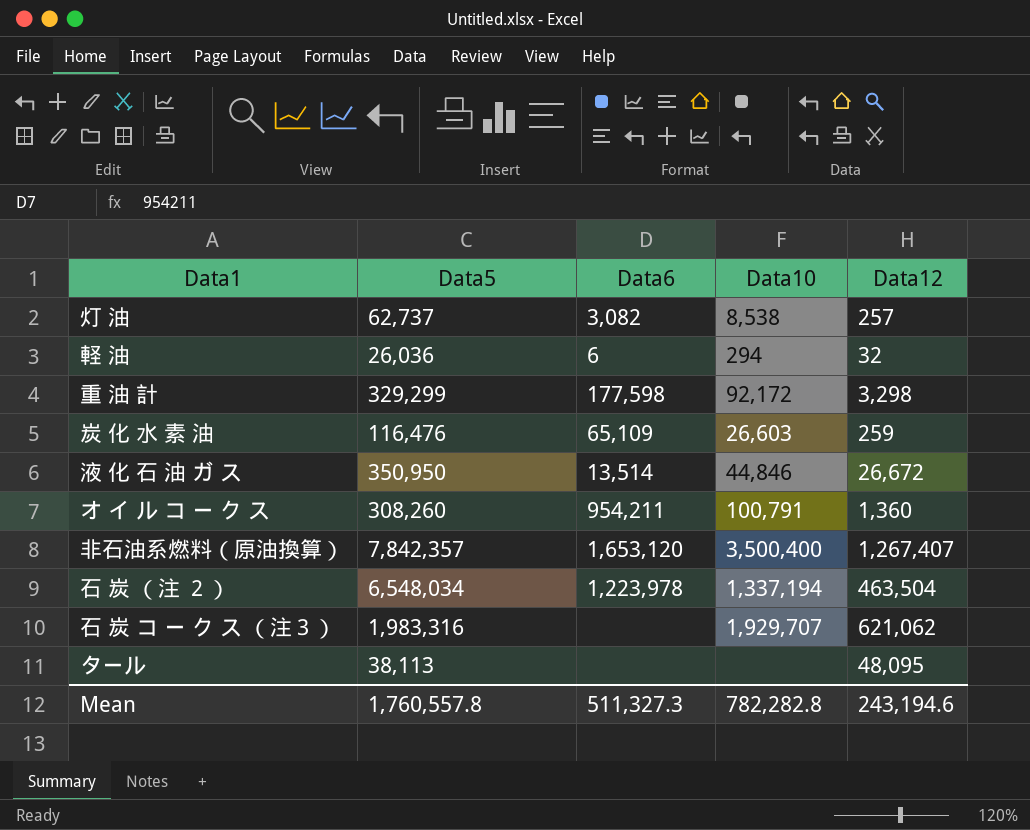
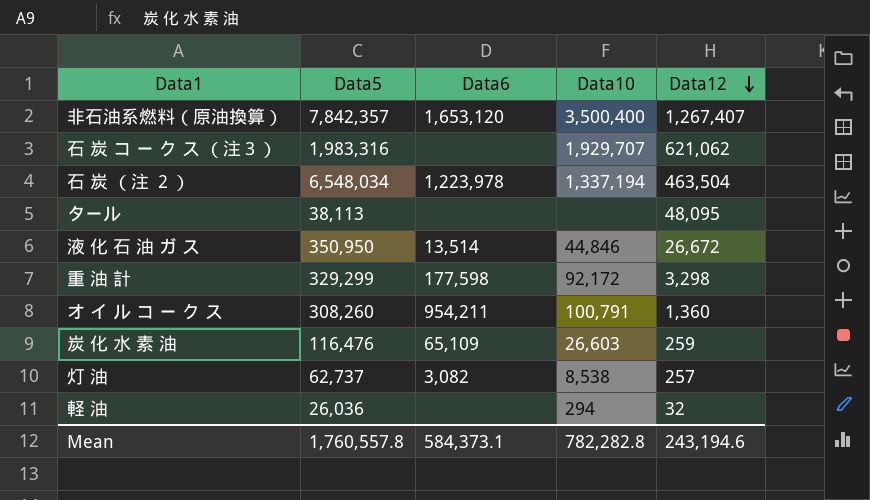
row order: none -> Data12 descending
軽 油 | Data6: 6 -> none
Mean | Data6: 511,327.3 -> 584,373.1

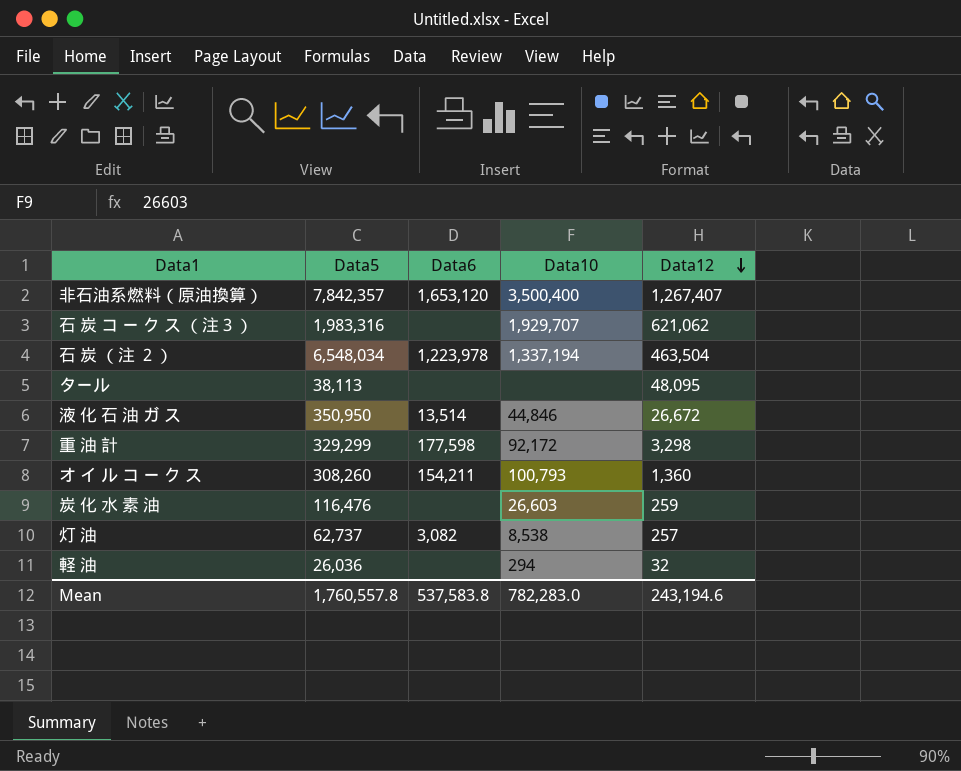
オ イ ル コ ー ク ス | Data6: 954,211 -> 154,211
オ イ ル コ ー ク ス | Data10: 100,791 -> 100,793
炭 化 水 素 油 | Data6: 65,109 -> none
Mean | Data6: 584,373.1 -> 537,583.8
Mean | Data10: 782,282.8 -> 782,283.0

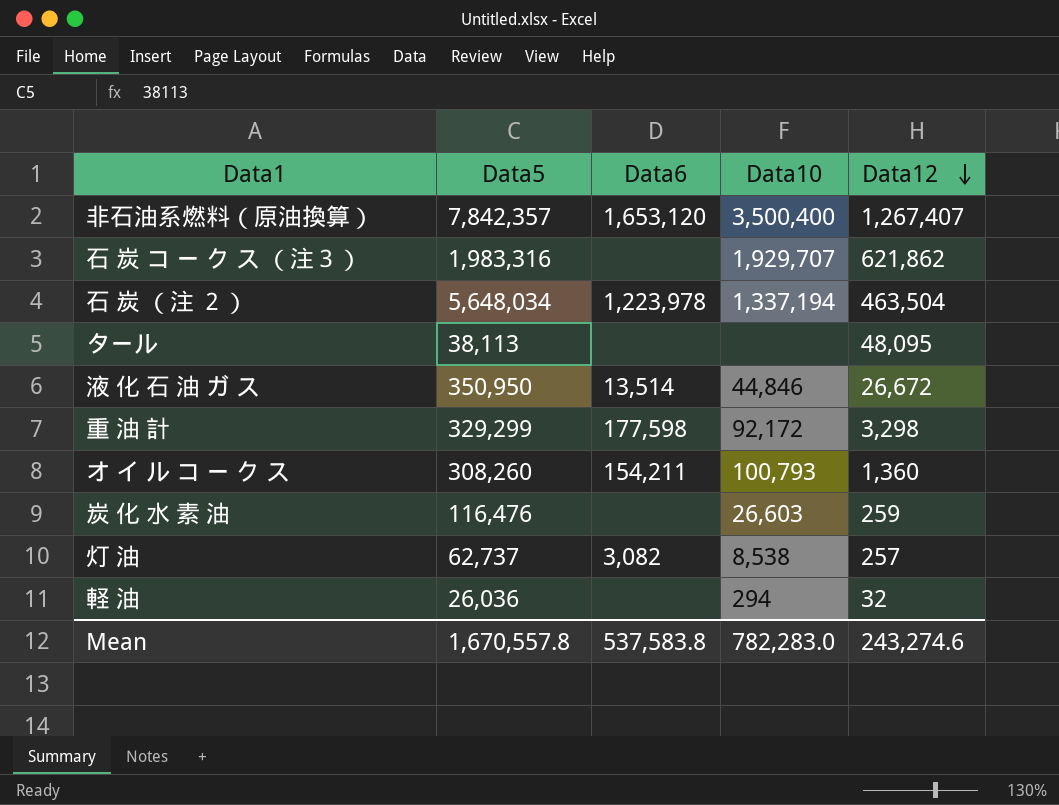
石 炭 コ ー ク ス （注３） | Data12: 621,062 -> 621,862
石 炭 （注 ２） | Data5: 6,548,034 -> 5,648,034
Mean | Data5: 1,760,557.8 -> 1,670,557.8
Mean | Data12: 243,194.6 -> 243,274.6

